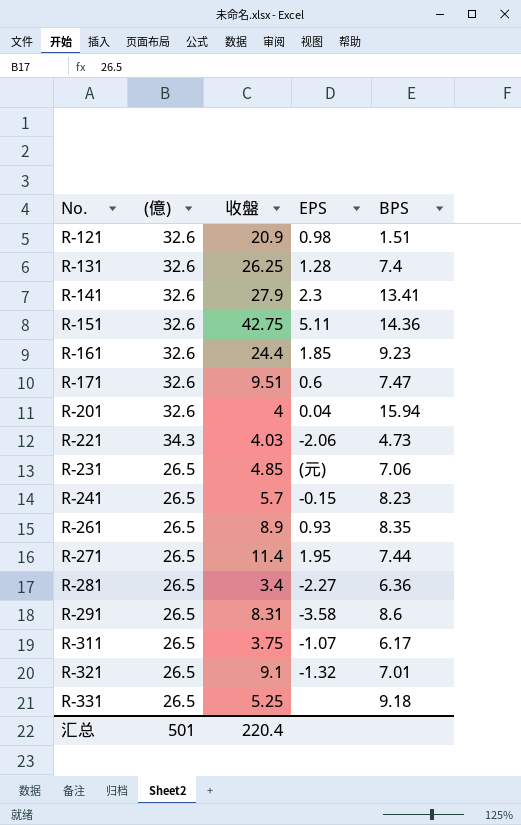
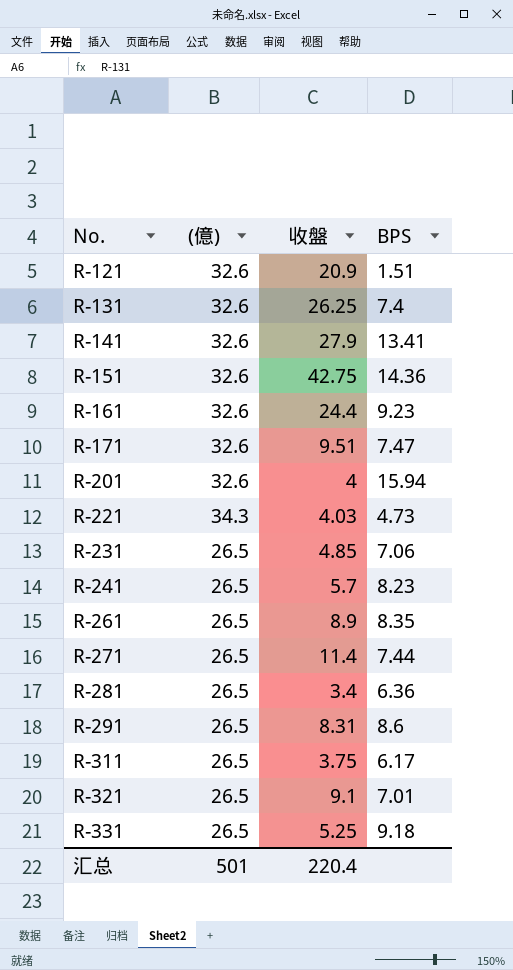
column EPS | position: 4 -> none

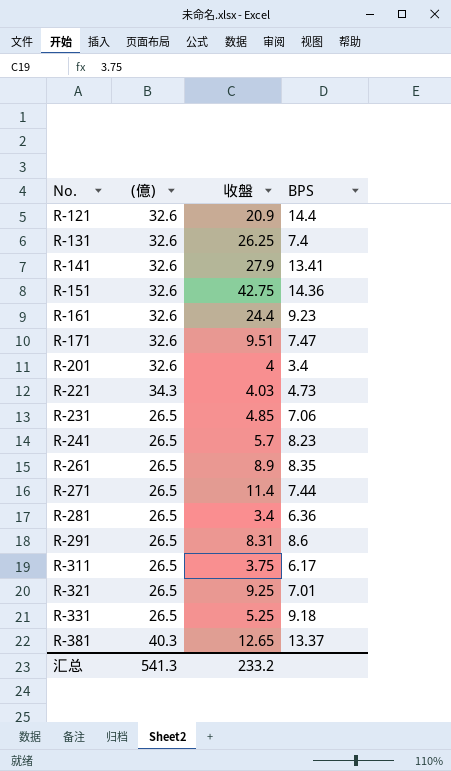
R-121 | BPS: 1.51 -> 14.4
R-201 | BPS: 15.94 -> 3.4
R-321 | 收盤: 9.1 -> 9.25
row R-381: none -> 40.3 | 12.65 | 13.37
汇总 | (億): 501 -> 541.3
汇总 | 收盤: 220.4 -> 233.2

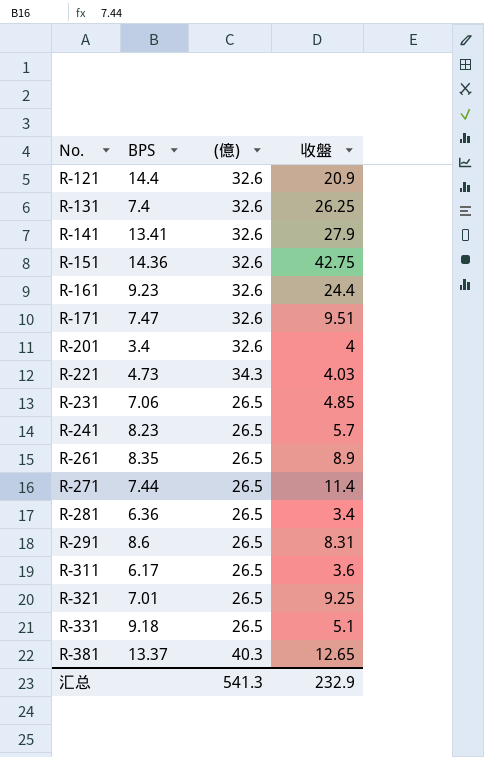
column BPS | position: 4 -> 2
R-311 | 收盤: 3.75 -> 3.6
R-331 | 收盤: 5.25 -> 5.1
汇总 | 收盤: 233.2 -> 232.9

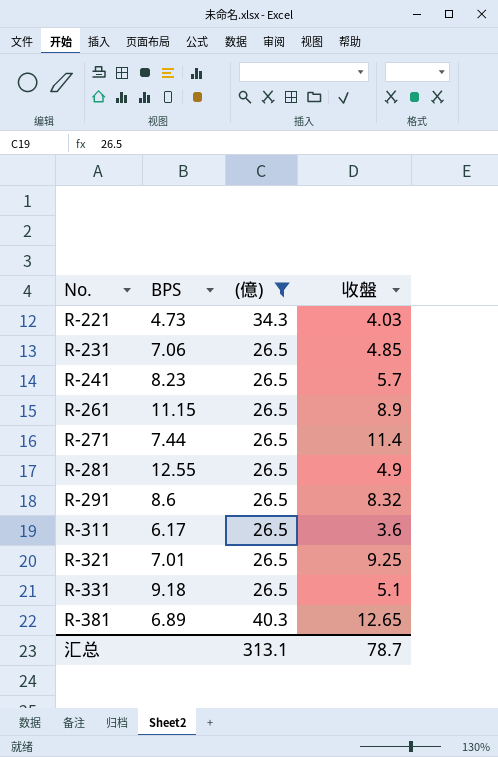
filter: none -> (億) != 32.6
R-261 | BPS: 8.35 -> 11.15
R-281 | BPS: 6.36 -> 12.55
R-281 | 收盤: 3.4 -> 4.9
R-291 | 收盤: 8.31 -> 8.32
R-381 | BPS: 13.37 -> 6.89
汇总 | (億): 541.3 -> 313.1
汇总 | 收盤: 232.9 -> 78.7

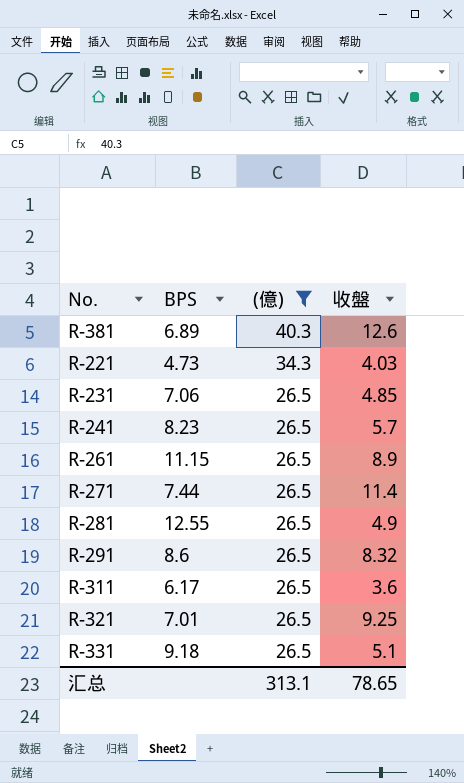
row order: No. ascending -> (億) descending
R-381 | 收盤: 12.65 -> 12.6
汇总 | 收盤: 78.7 -> 78.65

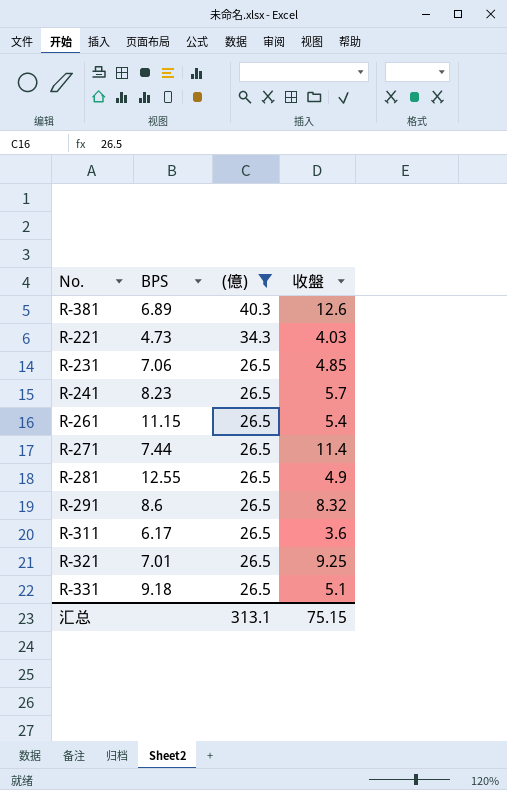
R-261 | 收盤: 8.9 -> 5.4
汇总 | 收盤: 78.65 -> 75.15

